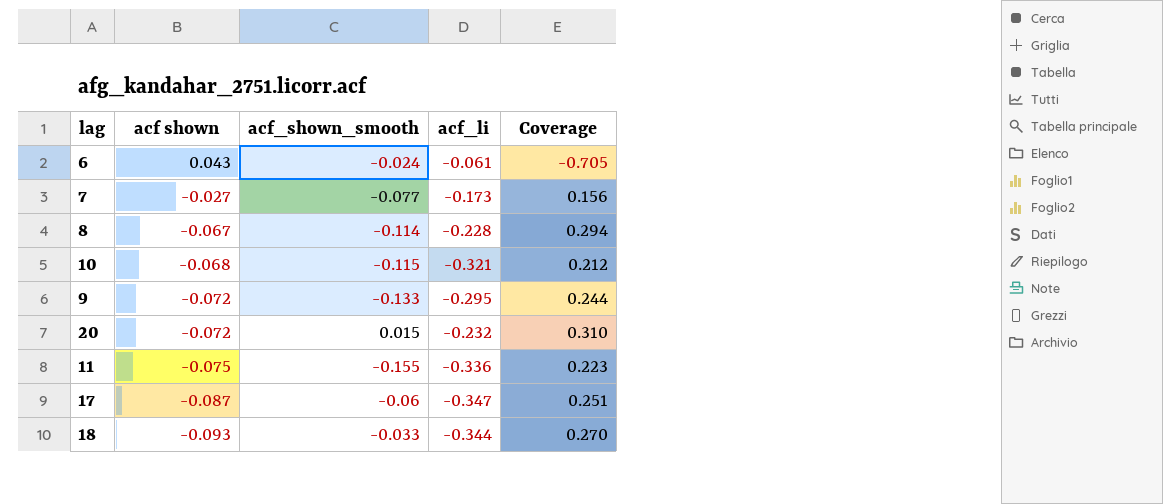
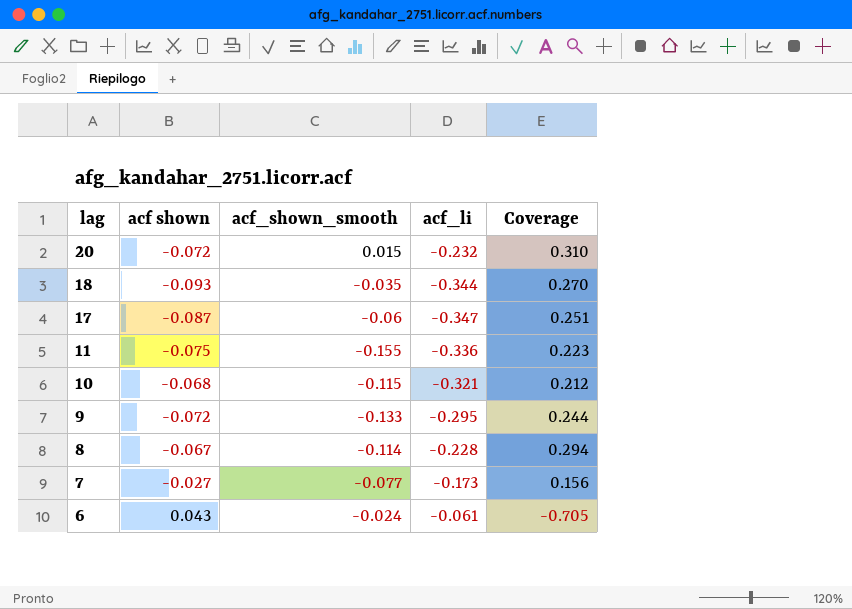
row order: acf shown descending -> lag descending
18 | acf_shown_smooth: -0.033 -> -0.035

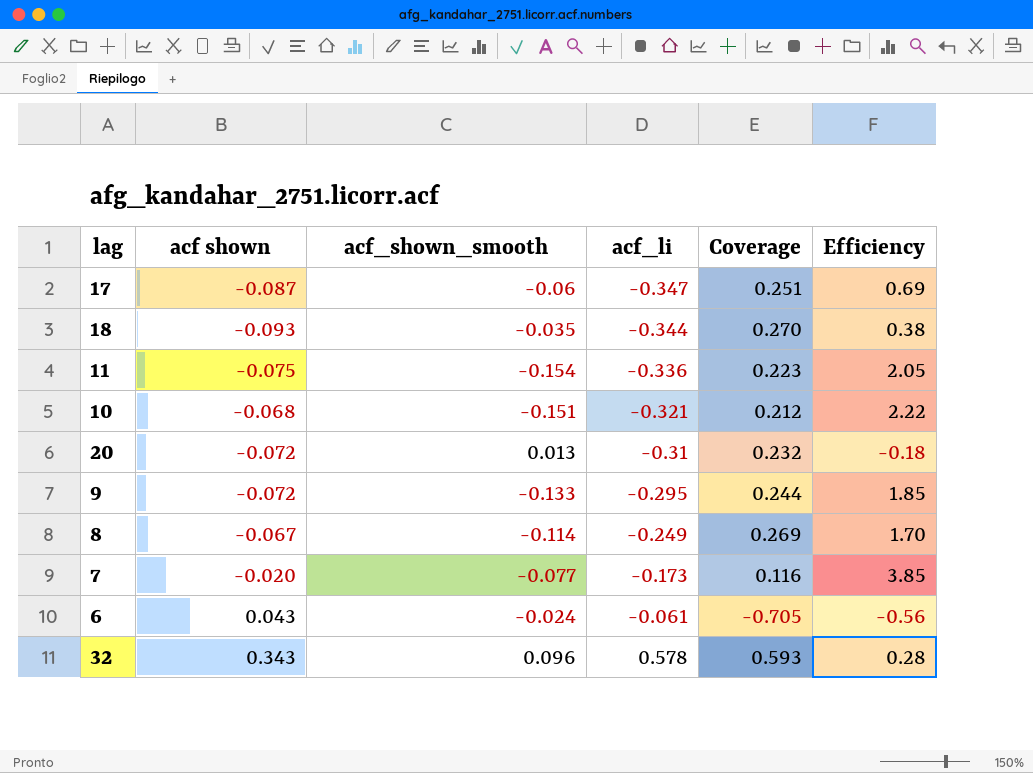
row order: lag descending -> acf_li ascending
column Efficiency | formula: none -> [acf_shown_smooth] / [acf shown]
11 | acf_shown_smooth: -0.155 -> -0.154
10 | acf_shown_smooth: -0.115 -> -0.151
20 | acf_shown_smooth: 0.015 -> 0.013
20 | acf_li: -0.232 -> -0.31
20 | Coverage: 0.310 -> 0.232
8 | acf_li: -0.228 -> -0.249
8 | Coverage: 0.294 -> 0.269
7 | acf shown: -0.027 -> -0.020
7 | Coverage: 0.156 -> 0.116
row 32: none -> 0.343 | 0.096 | 0.578 | 0.593 | 0.28

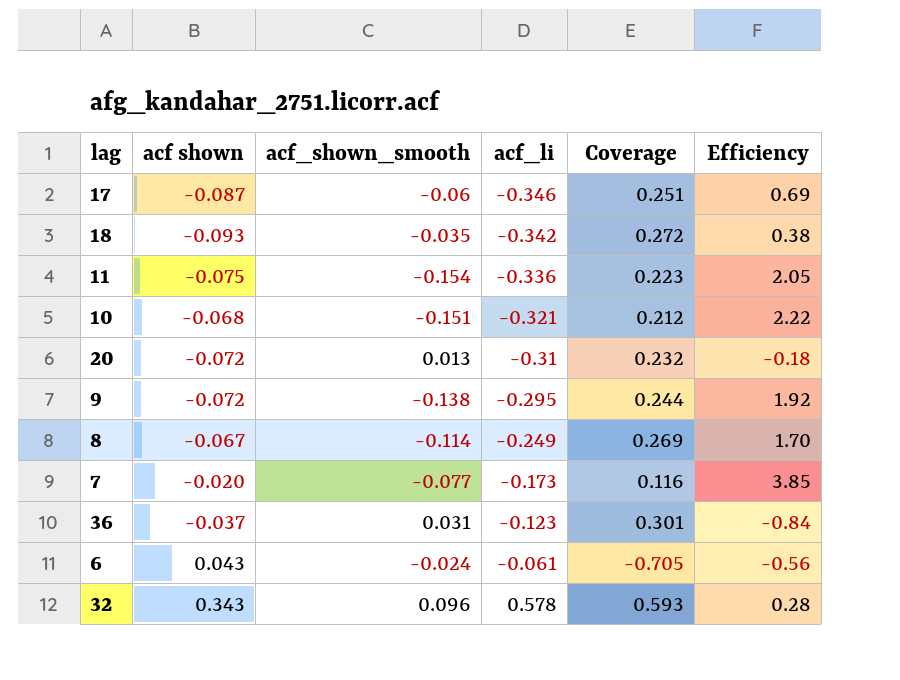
17 | acf_li: -0.347 -> -0.346
18 | acf_li: -0.344 -> -0.342
18 | Coverage: 0.270 -> 0.272
9 | acf_shown_smooth: -0.133 -> -0.138
9 | Efficiency: 1.85 -> 1.92
row 36: none -> -0.037 | 0.031 | -0.123 | 0.301 | -0.84

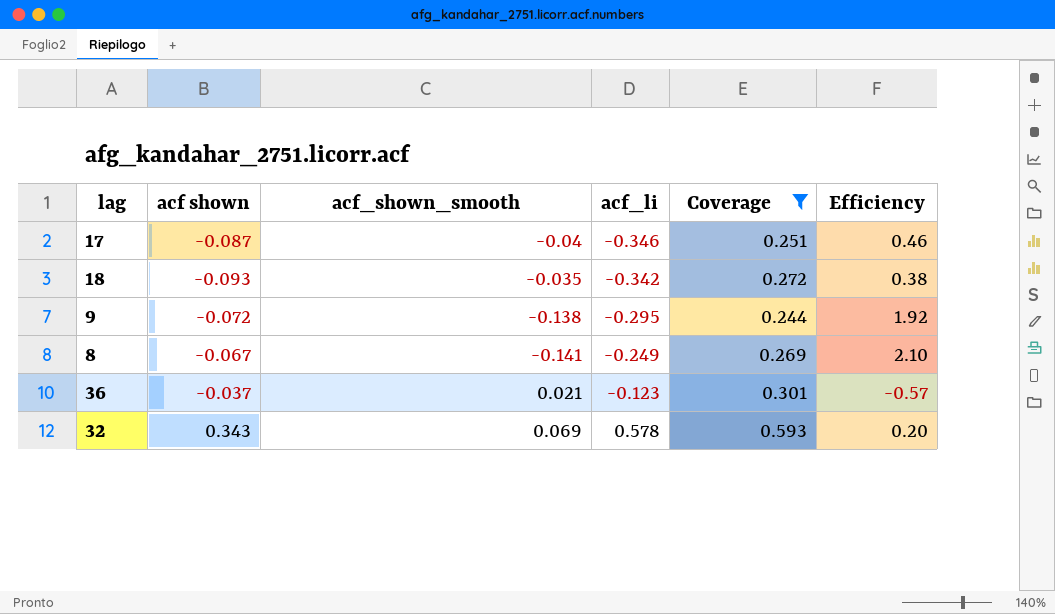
filter: none -> Coverage >= 0.244
17 | acf_shown_smooth: -0.06 -> -0.04
17 | Efficiency: 0.69 -> 0.46
8 | acf_shown_smooth: -0.114 -> -0.141
8 | Efficiency: 1.70 -> 2.10
36 | acf_shown_smooth: 0.031 -> 0.021
36 | Efficiency: -0.84 -> -0.57
32 | acf_shown_smooth: 0.096 -> 0.069
32 | Efficiency: 0.28 -> 0.20

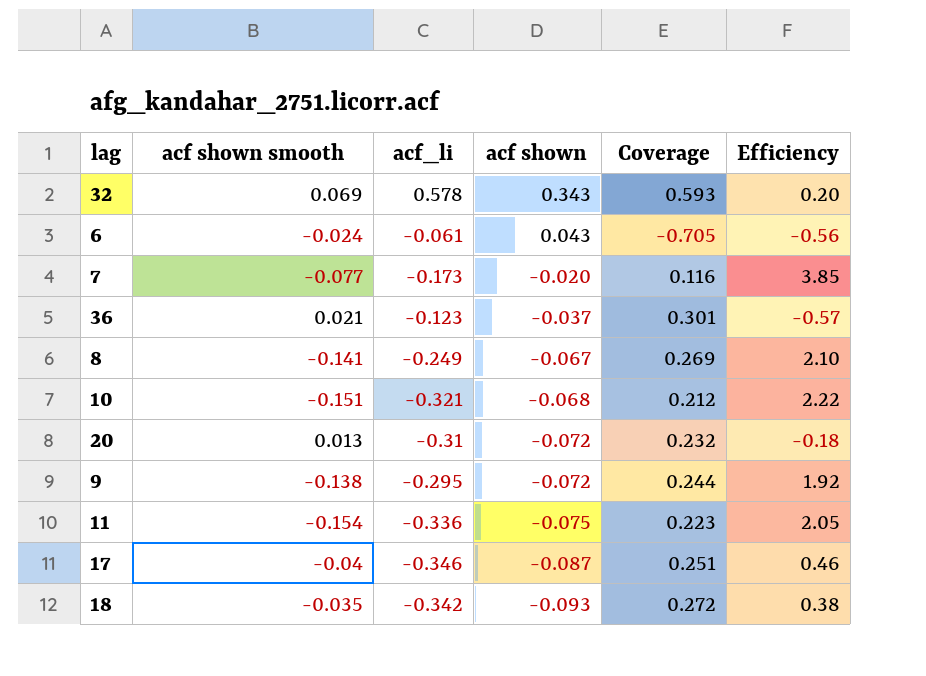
filter: Coverage >= 0.244 -> none
row order: acf_li ascending -> acf shown descending
column name: acf_shown_smooth -> acf shown smooth
column acf shown | position: 2 -> 4

